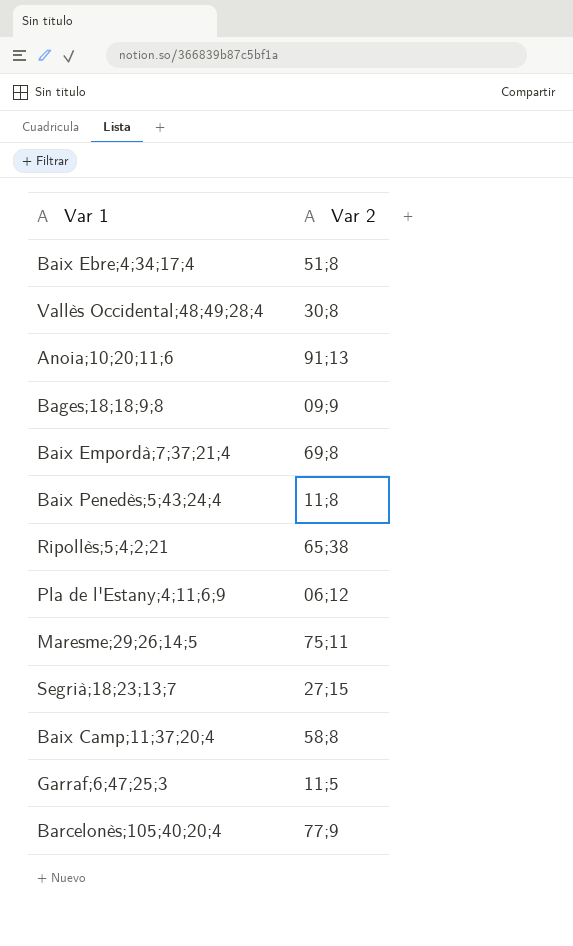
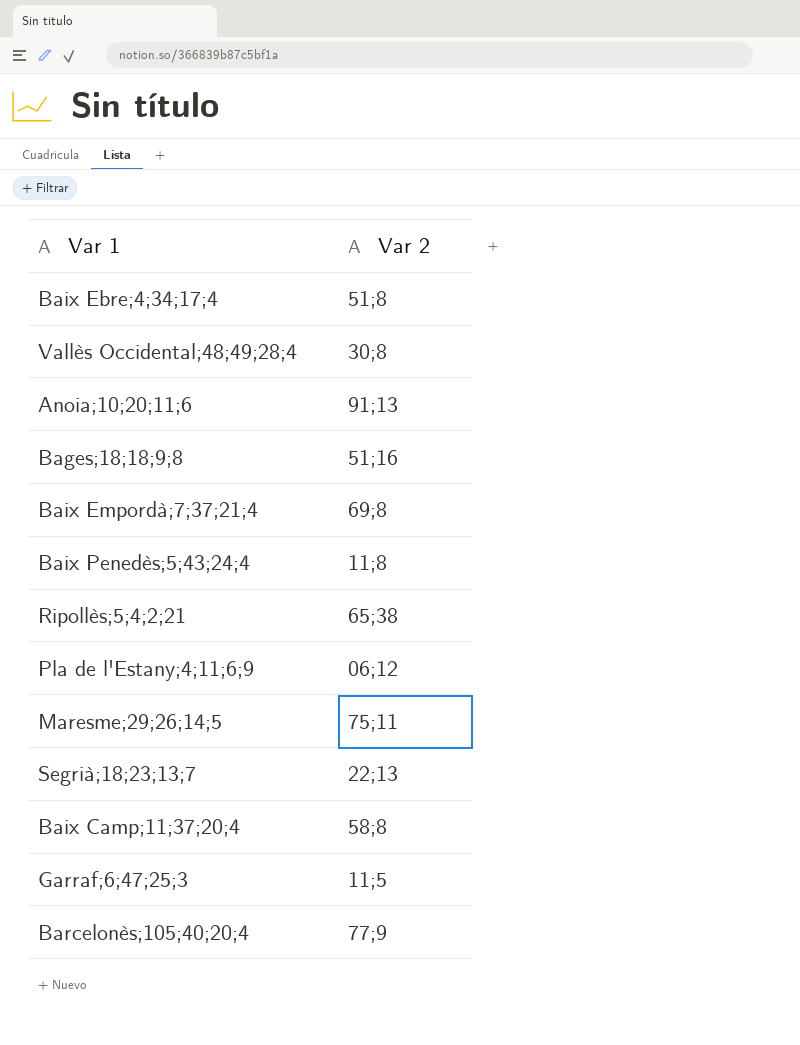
Bages;18;18;9;8 | Var 2: 09;9 -> 51;16
Segrià;18;23;13;7 | Var 2: 27;15 -> 22;13

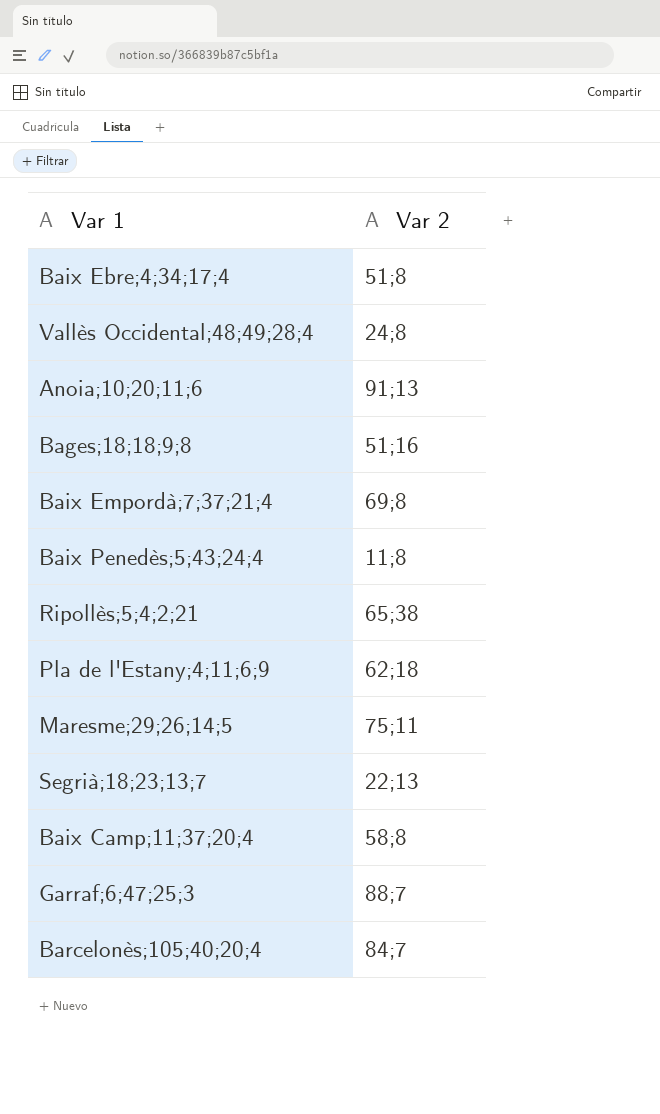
Vallès Occidental;48;49;28;4 | Var 2: 30;8 -> 24;8
Pla de l'Estany;4;11;6;9 | Var 2: 06;12 -> 62;18
Garraf;6;47;25;3 | Var 2: 11;5 -> 88;7
Barcelonès;105;40;20;4 | Var 2: 77;9 -> 84;7

